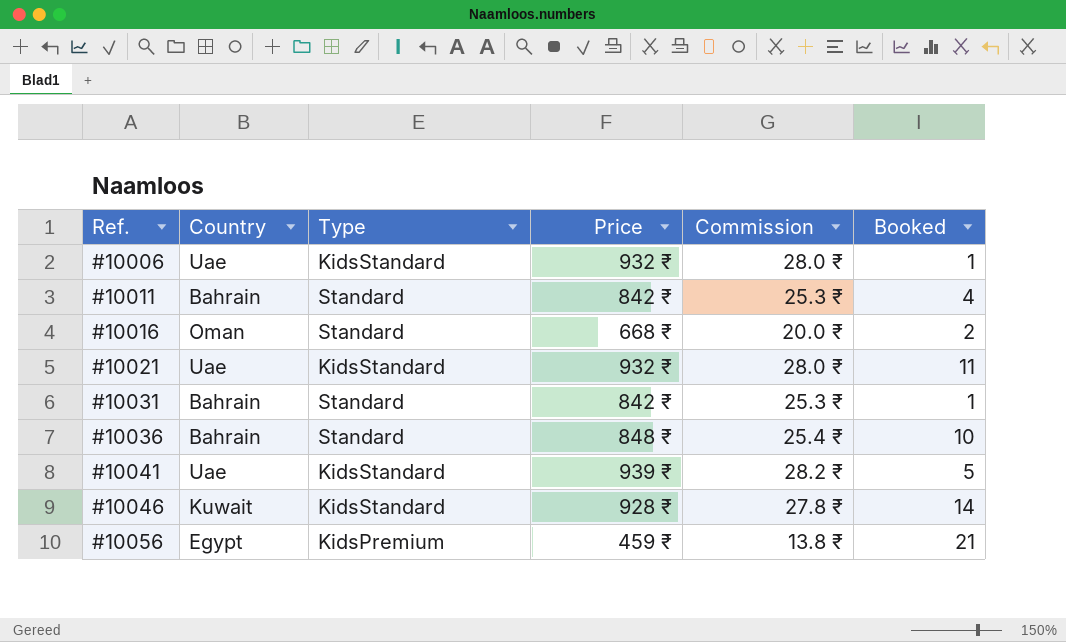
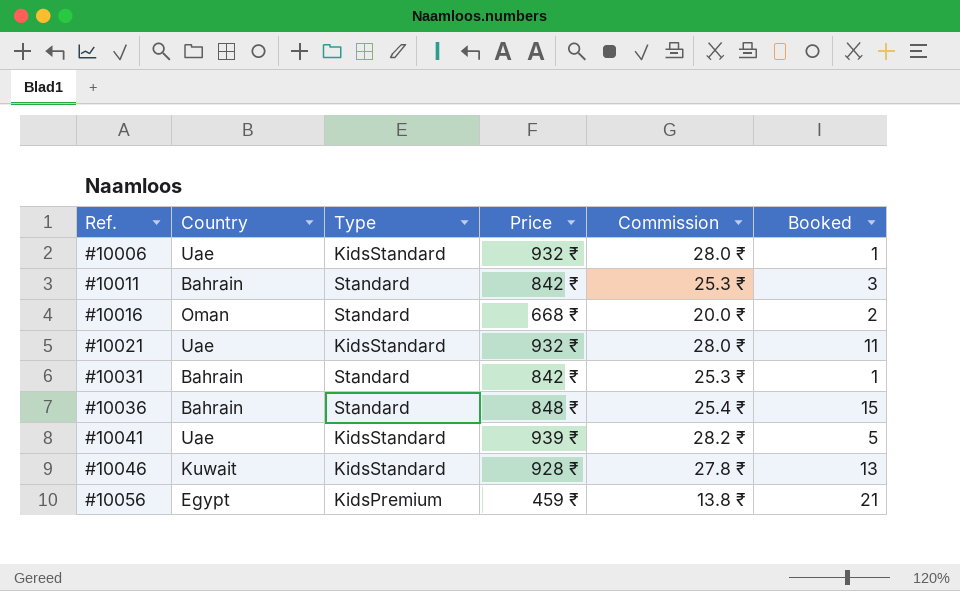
#10011 | Booked: 4 -> 3
#10036 | Booked: 10 -> 15
#10046 | Booked: 14 -> 13

